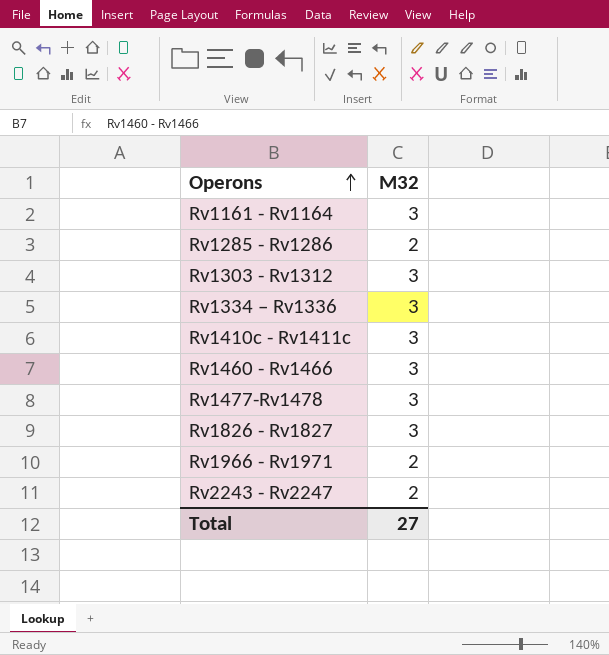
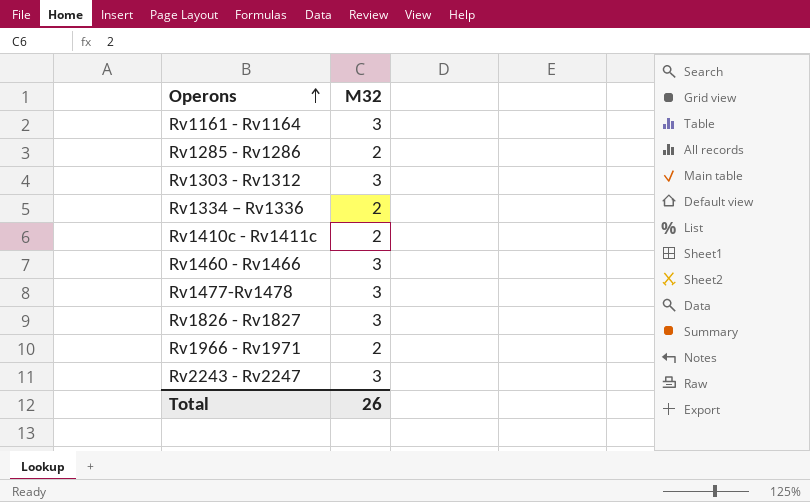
Rv1334 – Rv1336 | M32: 3 -> 2
Rv1410c - Rv1411c | M32: 3 -> 2
Rv2243 - Rv2247 | M32: 2 -> 3
Total | M32: 27 -> 26

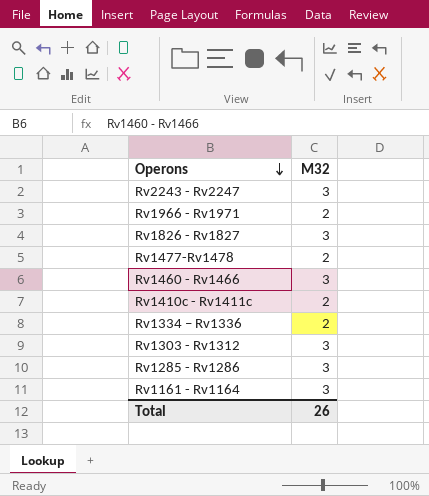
row order: Operons ascending -> Operons descending
Rv1477-Rv1478 | M32: 3 -> 2
Rv1285 - Rv1286 | M32: 2 -> 3

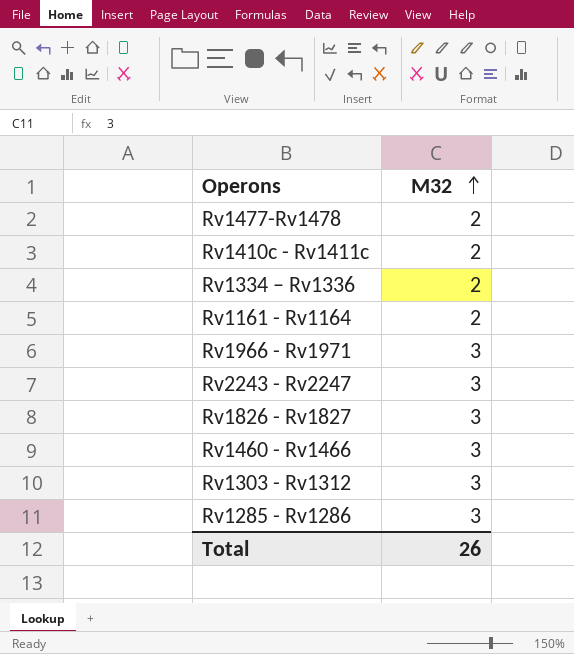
row order: Operons descending -> M32 ascending
Rv1161 - Rv1164 | M32: 3 -> 2
Rv1966 - Rv1971 | M32: 2 -> 3

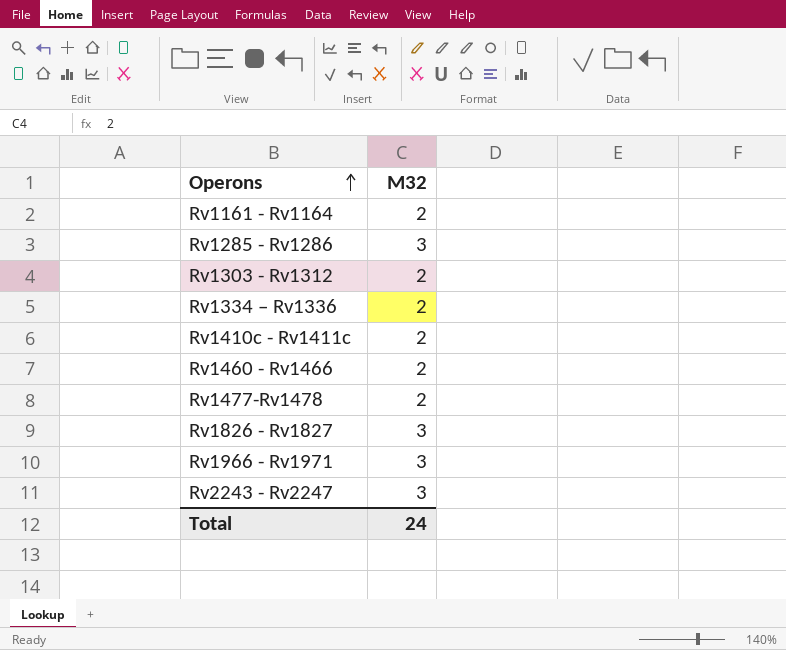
row order: M32 ascending -> Operons ascending
Rv1303 - Rv1312 | M32: 3 -> 2
Rv1460 - Rv1466 | M32: 3 -> 2
Total | M32: 26 -> 24

